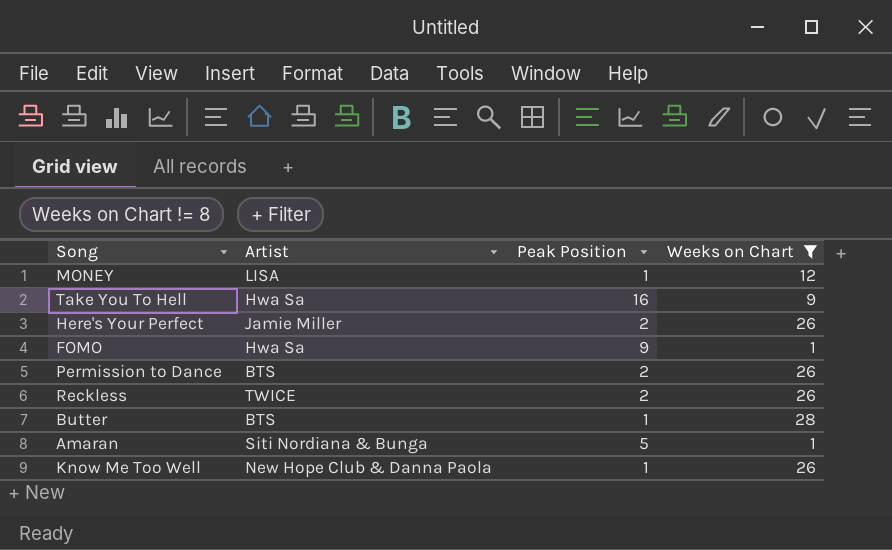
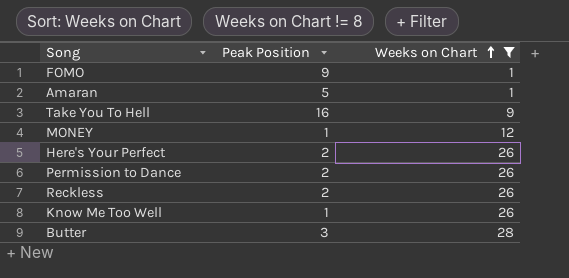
row order: none -> Weeks on Chart ascending
column Artist | position: 2 -> none
Butter | Peak Position: 1 -> 3

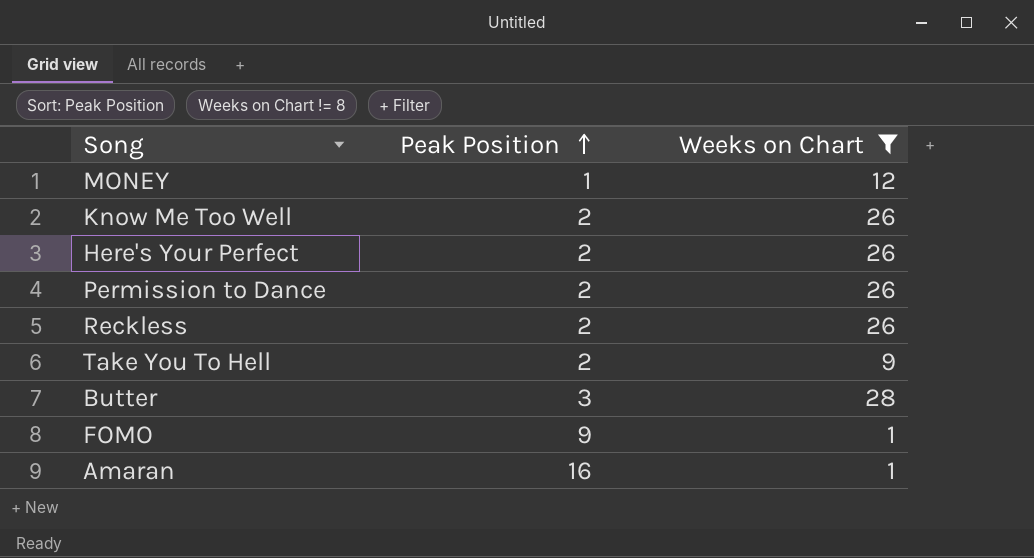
row order: Weeks on Chart ascending -> Peak Position ascending
Know Me Too Well | Peak Position: 1 -> 2
Take You To Hell | Peak Position: 16 -> 2
Amaran | Peak Position: 5 -> 16

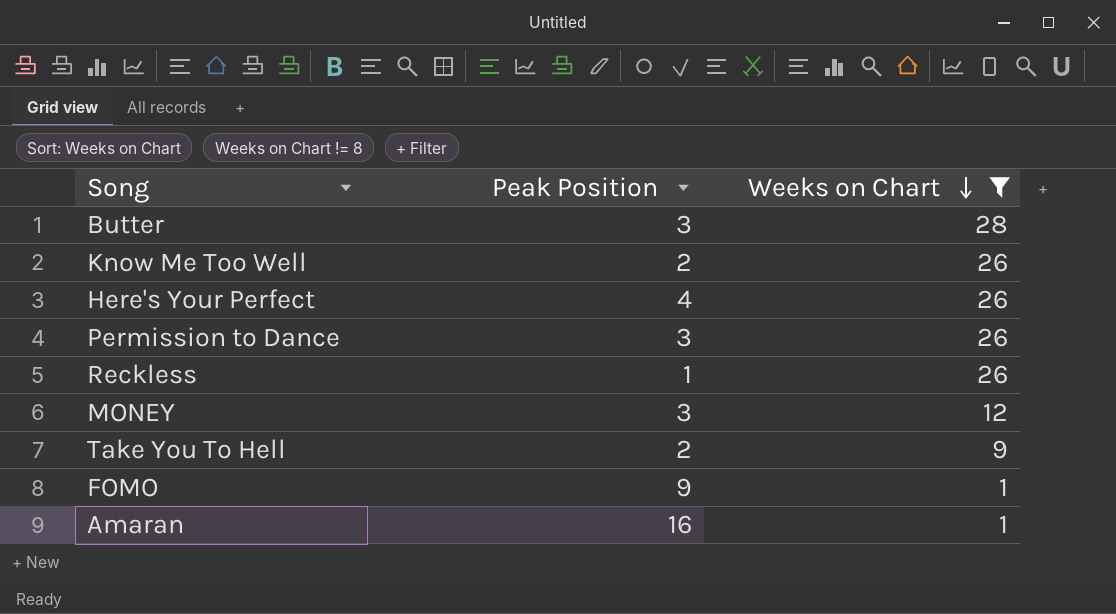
row order: Peak Position ascending -> Weeks on Chart descending
Here's Your Perfect | Peak Position: 2 -> 4
Permission to Dance | Peak Position: 2 -> 3
Reckless | Peak Position: 2 -> 1
MONEY | Peak Position: 1 -> 3

